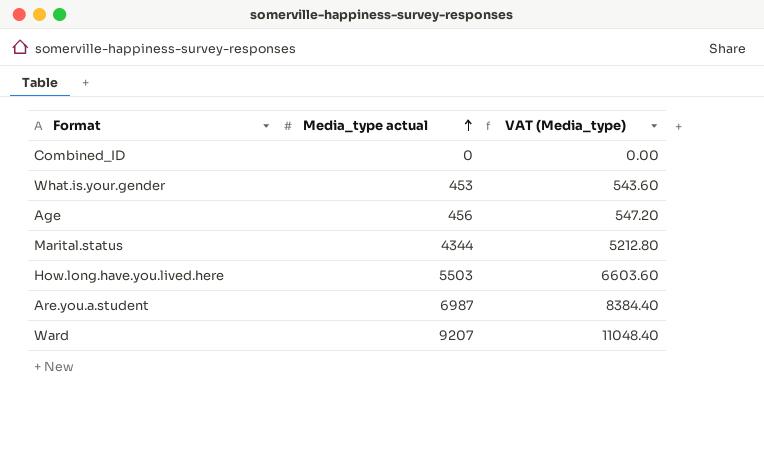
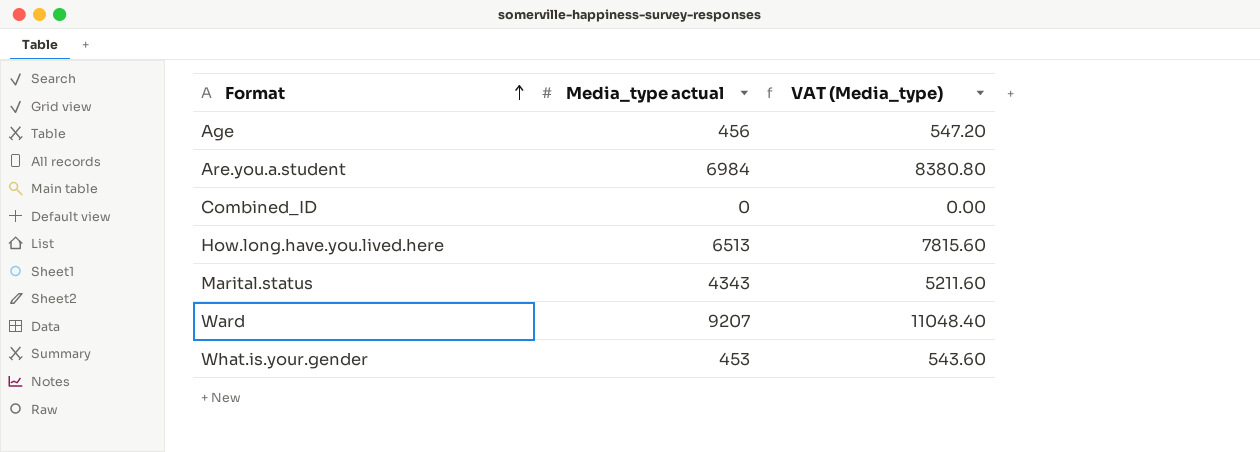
row order: Media_type actual ascending -> Format ascending
Are.you.a.student | Media_type actual: 6987 -> 6984
Are.you.a.student | VAT (Media_type): 8384.40 -> 8380.80
How.long.have.you.lived.here | Media_type actual: 5503 -> 6513
How.long.have.you.lived.here | VAT (Media_type): 6603.60 -> 7815.60
Marital.status | Media_type actual: 4344 -> 4343
Marital.status | VAT (Media_type): 5212.80 -> 5211.60

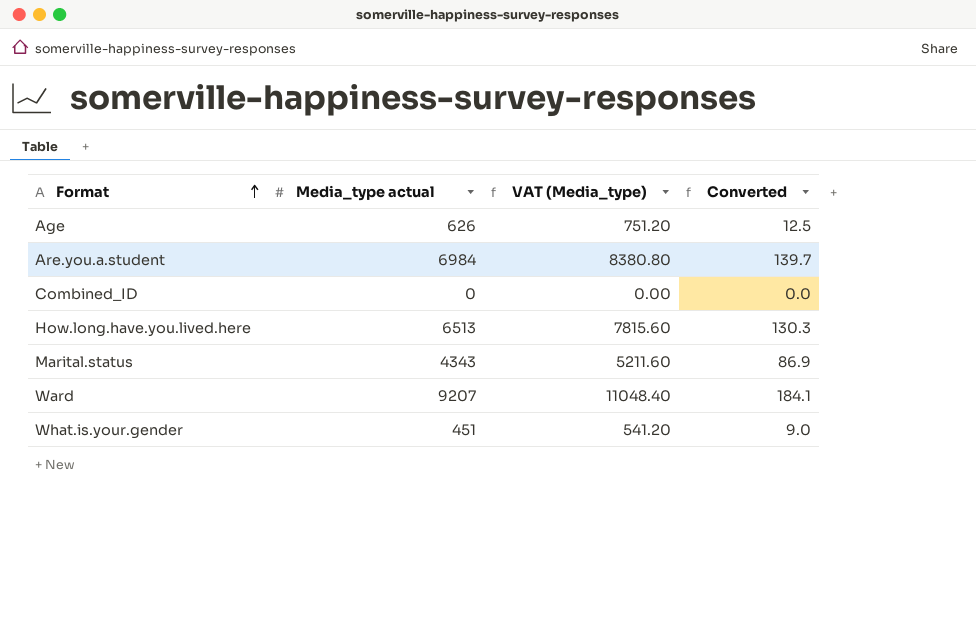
column Converted | formula: none -> [Media_type actual] * 0.02
Age | Media_type actual: 456 -> 626
Age | VAT (Media_type): 547.20 -> 751.20
What.is.your.gender | Media_type actual: 453 -> 451
What.is.your.gender | VAT (Media_type): 543.60 -> 541.20

